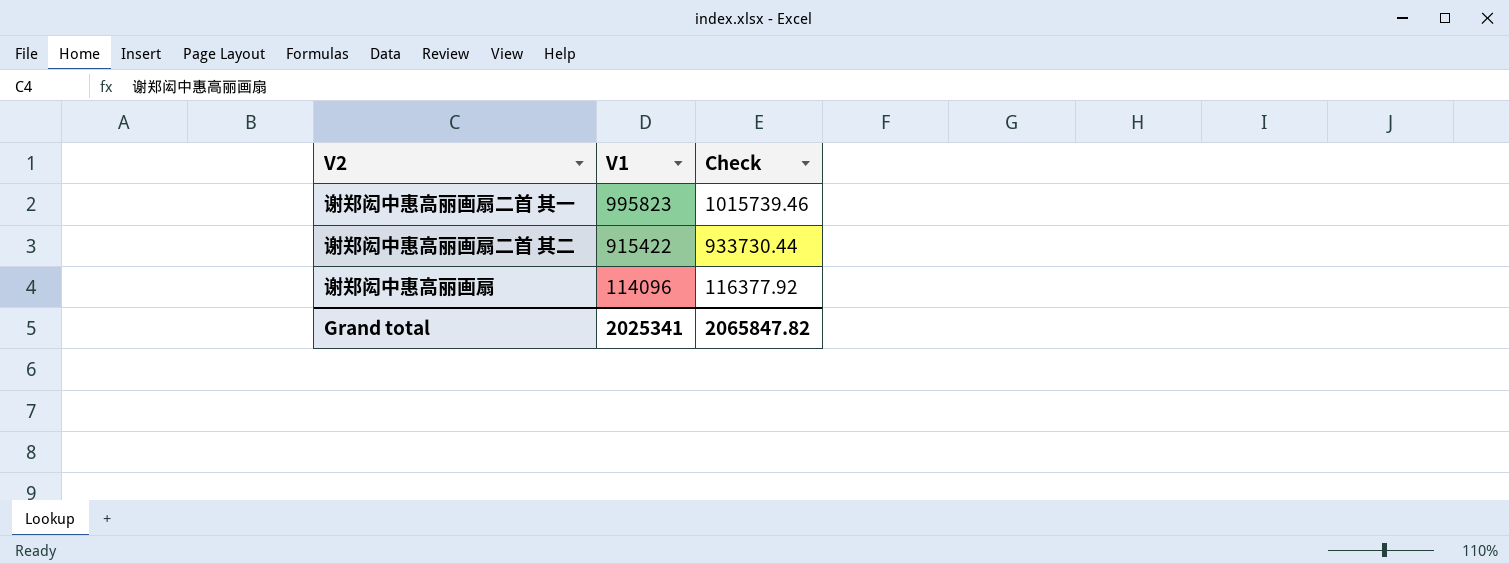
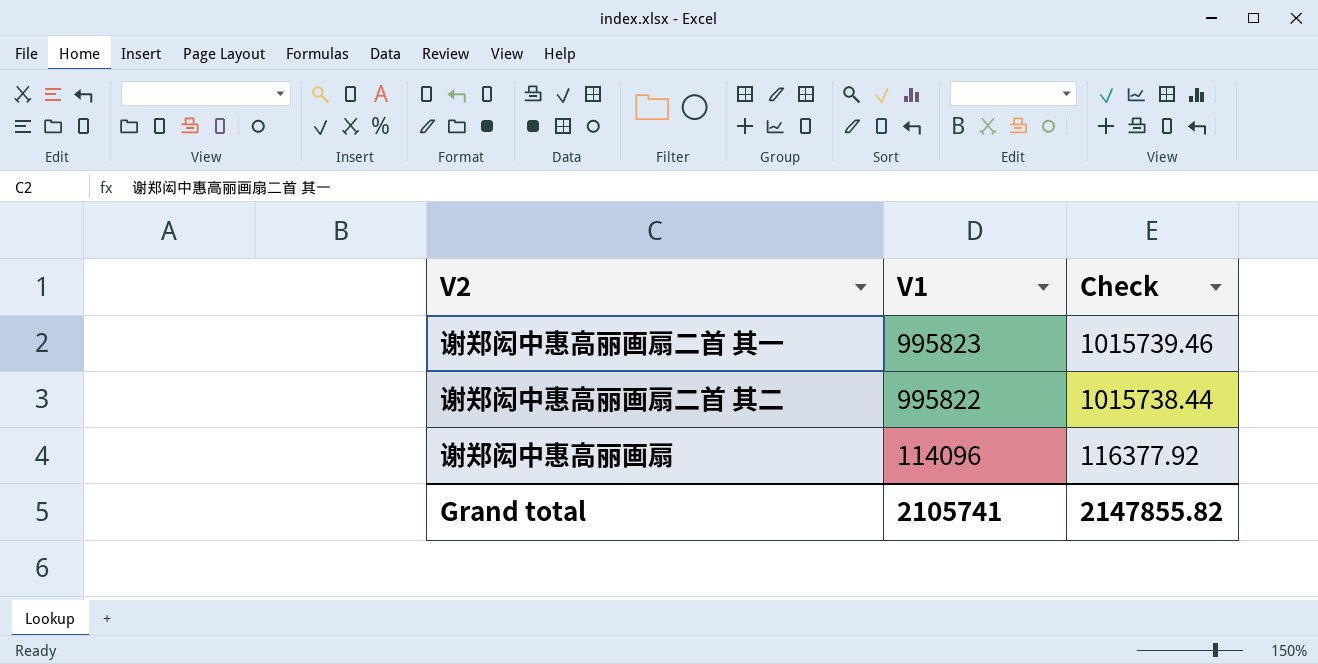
谢郑闳中惠高丽画扇二首 其二 | V1: 915422 -> 995822
谢郑闳中惠高丽画扇二首 其二 | Check: 933730.44 -> 1015738.44
Grand total | V1: 2025341 -> 2105741
Grand total | Check: 2065847.82 -> 2147855.82

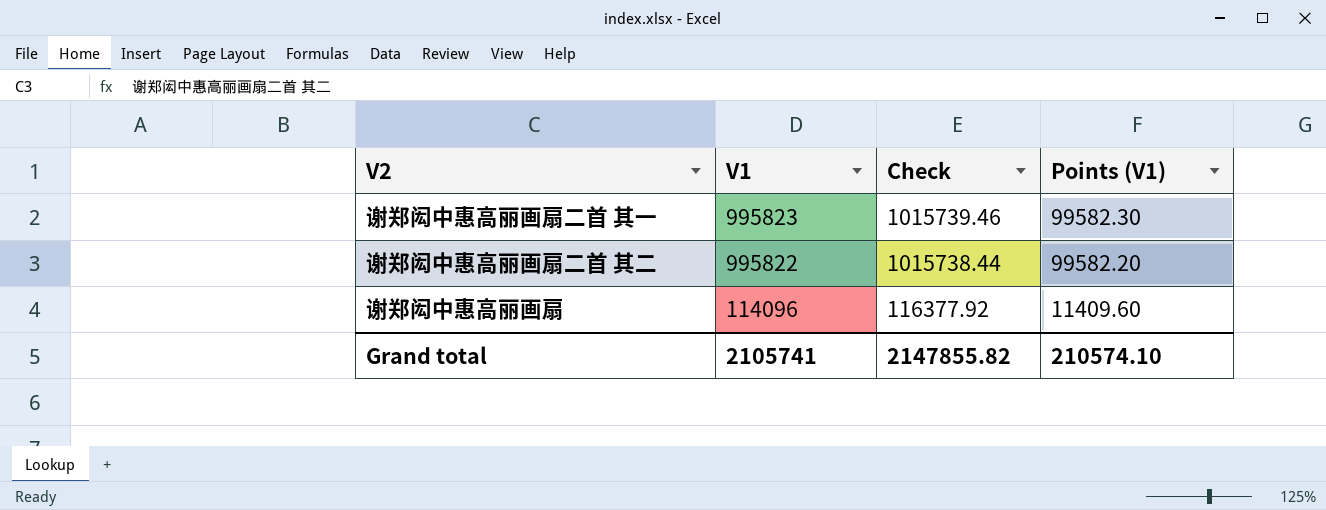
column Points (V1) | formula: none -> [V1] * 0.1

